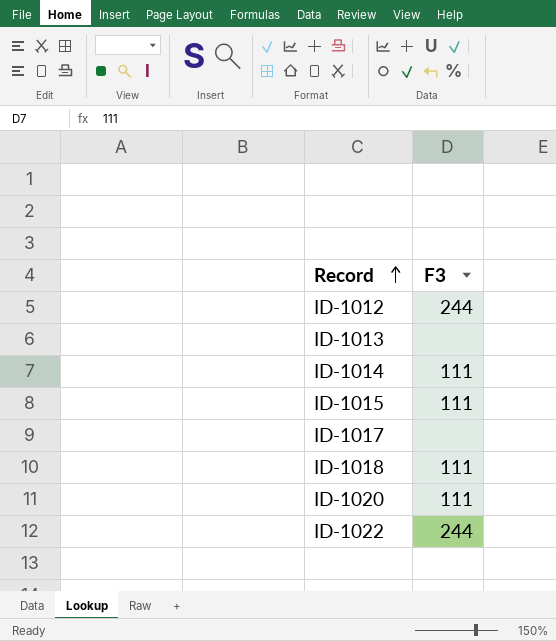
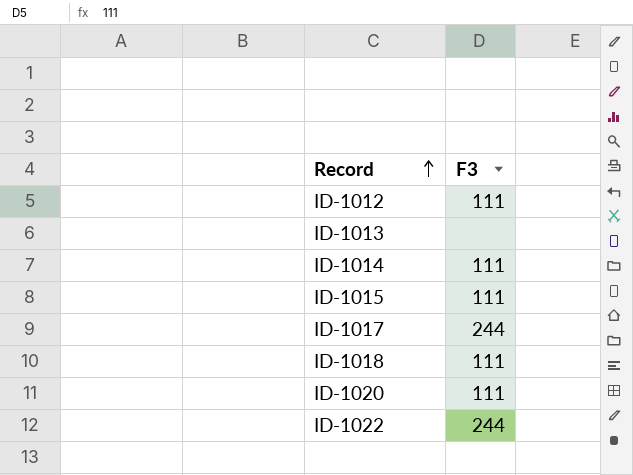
ID-1012 | F3: 244 -> 111
ID-1017 | F3: none -> 244

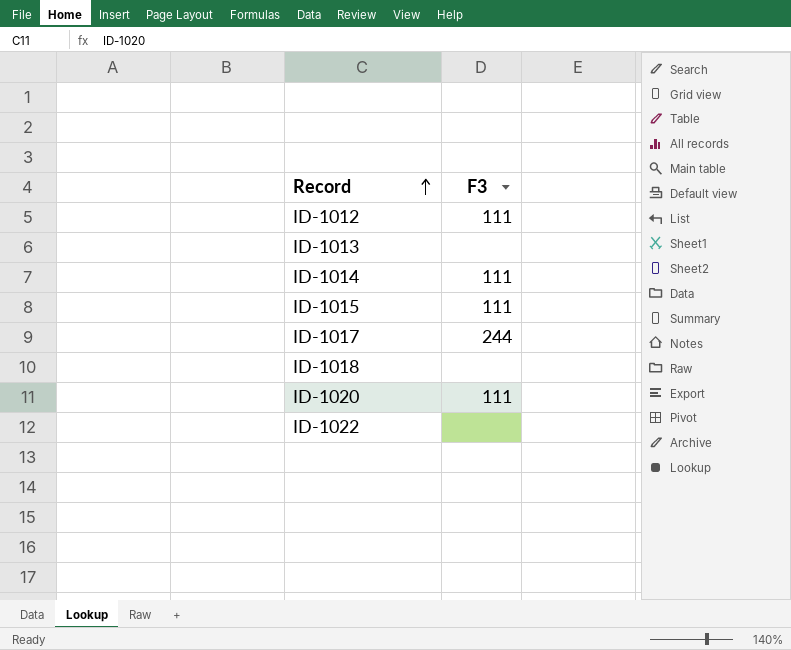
ID-1018 | F3: 111 -> none
ID-1022 | F3: 244 -> none

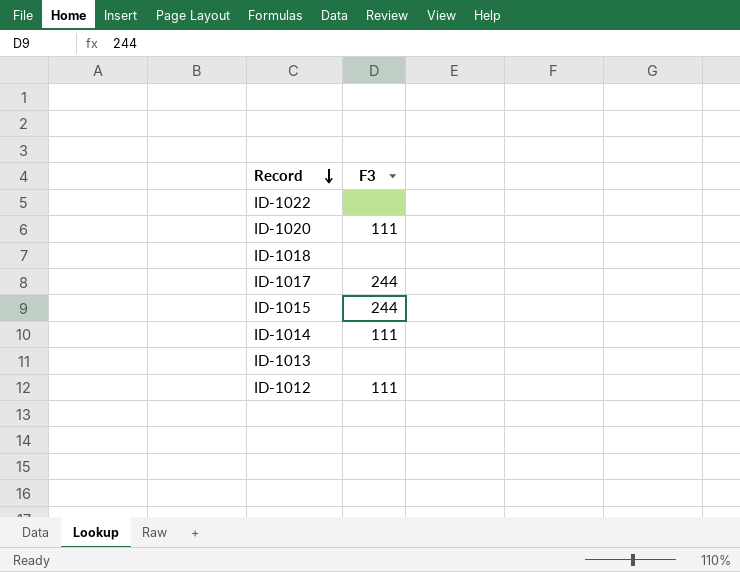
row order: Record ascending -> Record descending
ID-1015 | F3: 111 -> 244

